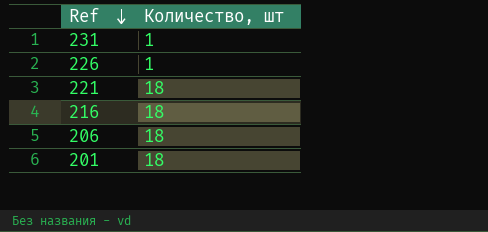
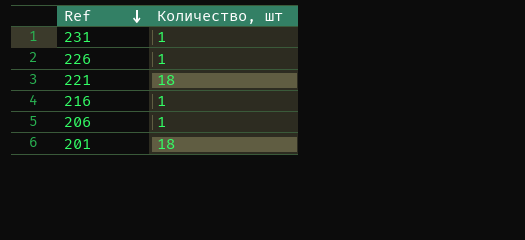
216 | Количество, шт: 18 -> 1
206 | Количество, шт: 18 -> 1

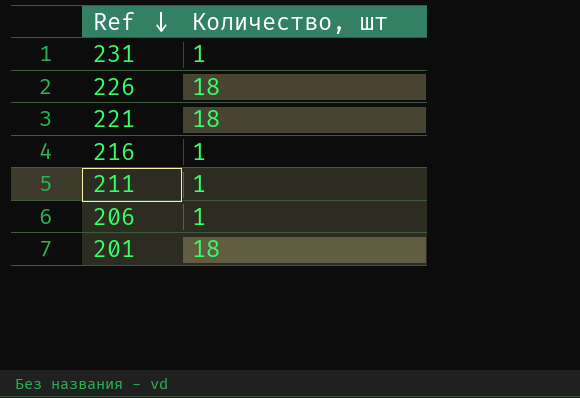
226 | Количество, шт: 1 -> 18
row 211: none -> 1

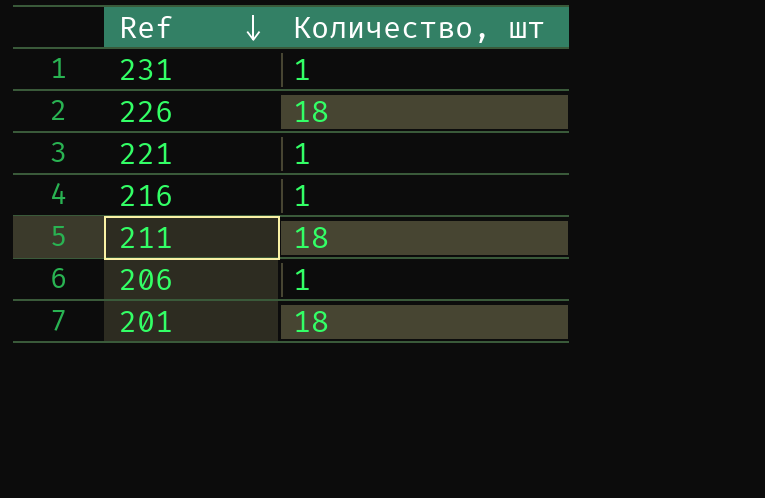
221 | Количество, шт: 18 -> 1
211 | Количество, шт: 1 -> 18

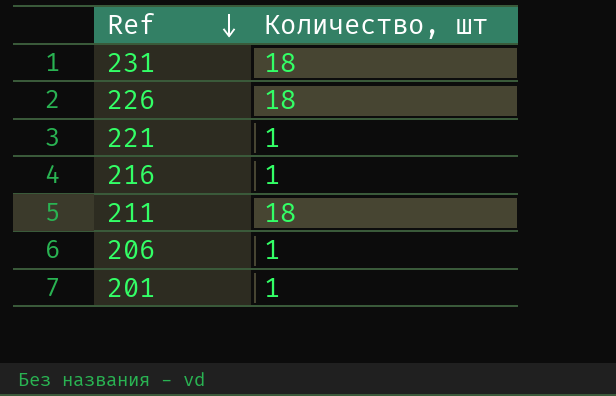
231 | Количество, шт: 1 -> 18
201 | Количество, шт: 18 -> 1

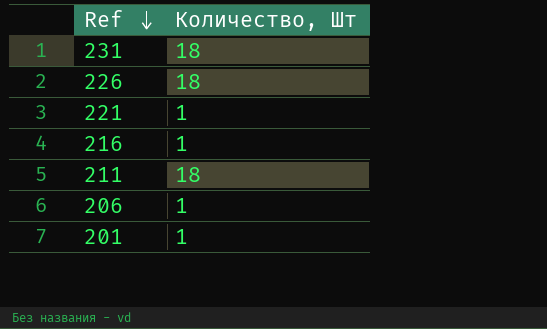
column name: Количество, шт -> Количество, Шт

